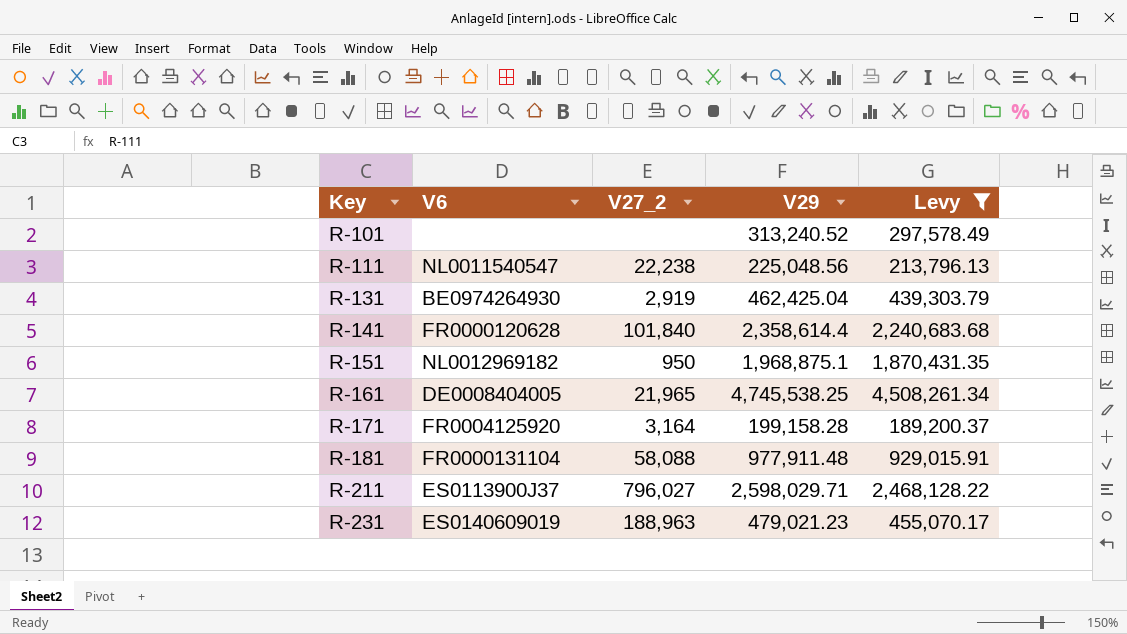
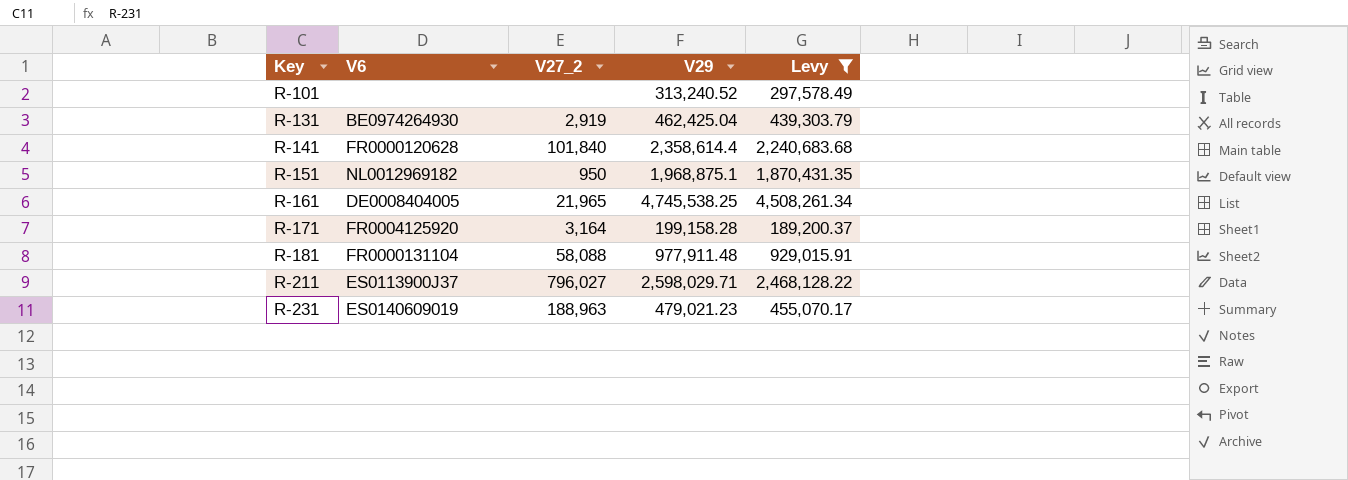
row R-111: NL0011540547 | 22,238 | 225,048.56 | 213,796.13 -> none

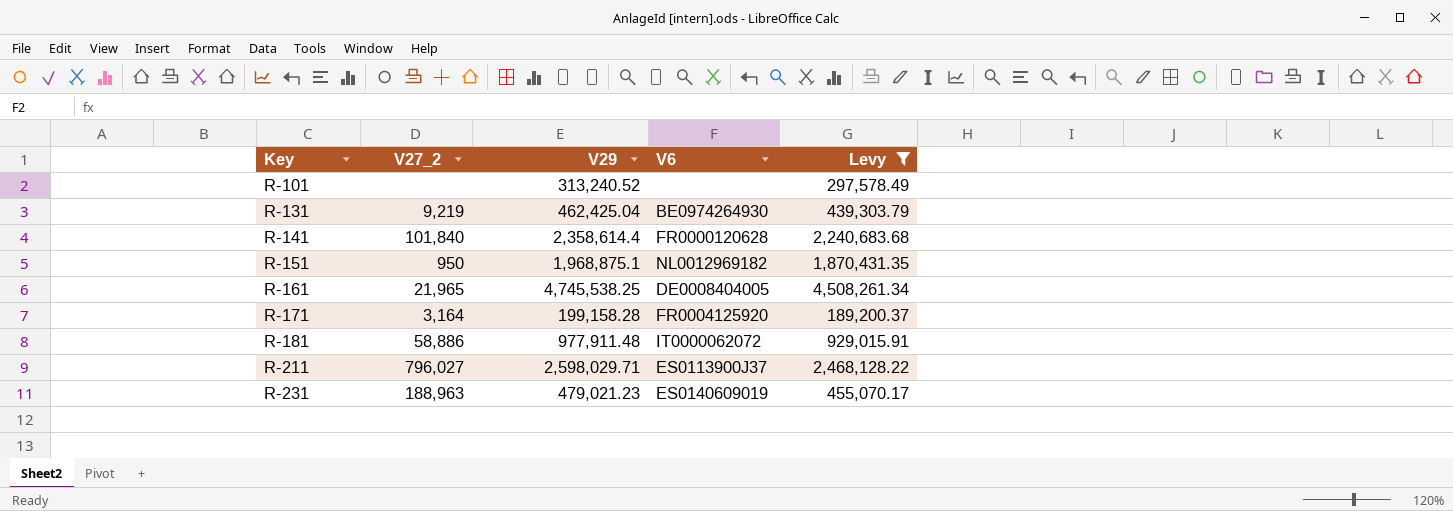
column V6 | position: 2 -> 4
R-131 | V27_2: 2,919 -> 9,219
R-181 | V27_2: 58,088 -> 58,886
R-181 | V6: FR0000131104 -> IT0000062072

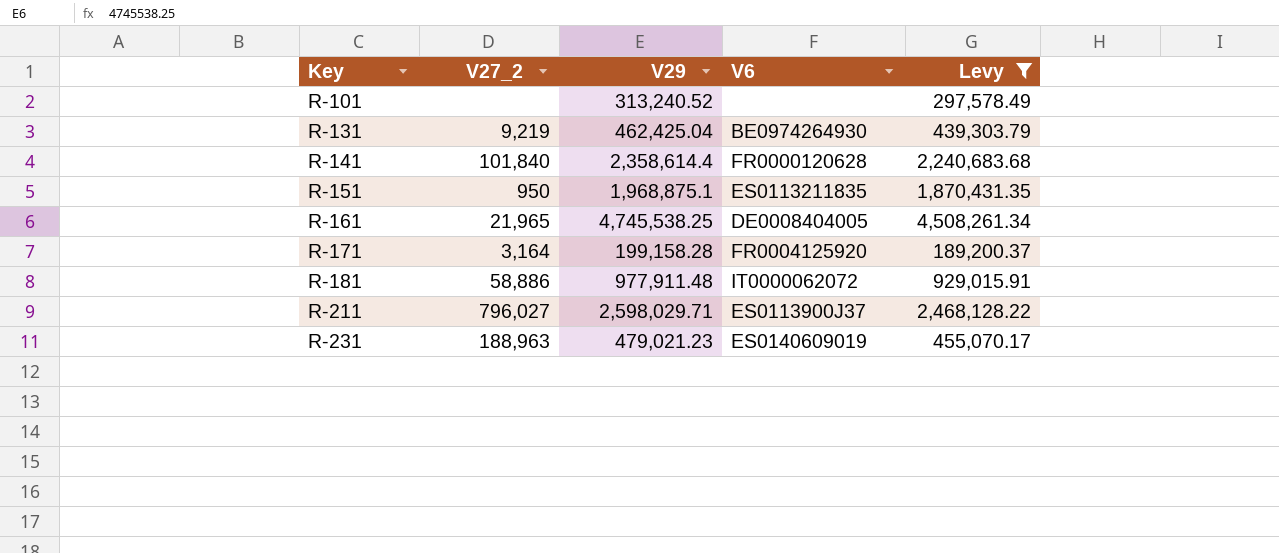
R-151 | V6: NL0012969182 -> ES0113211835

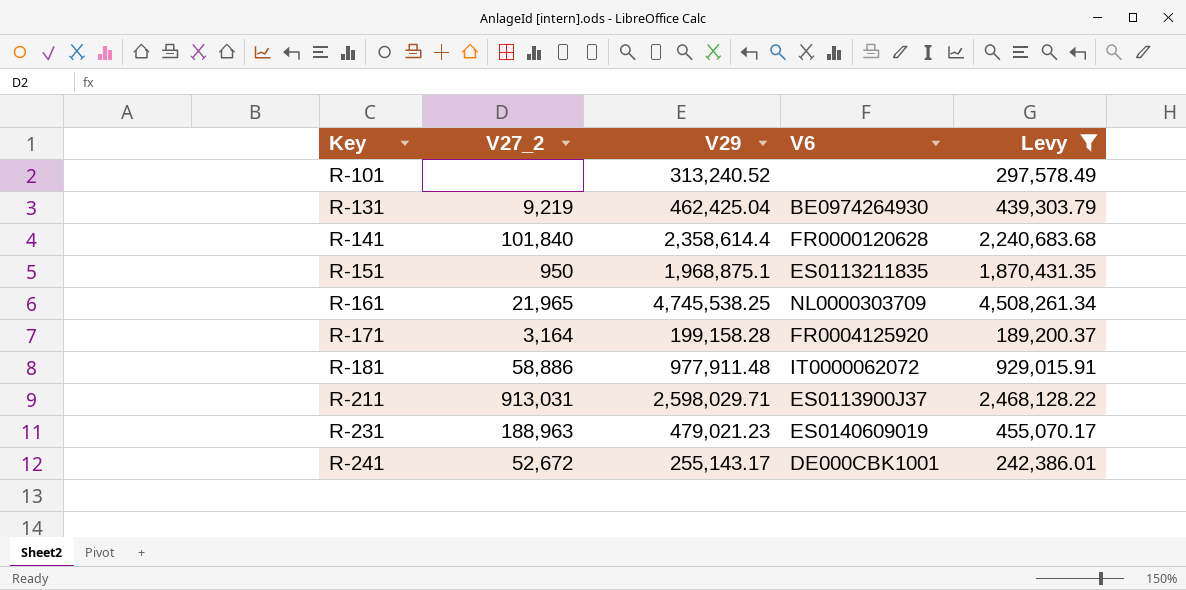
R-161 | V6: DE0008404005 -> NL0000303709
R-211 | V27_2: 796,027 -> 913,031
row R-241: none -> 52,672 | 255,143.17 | DE000CBK1001 | 242,386.01

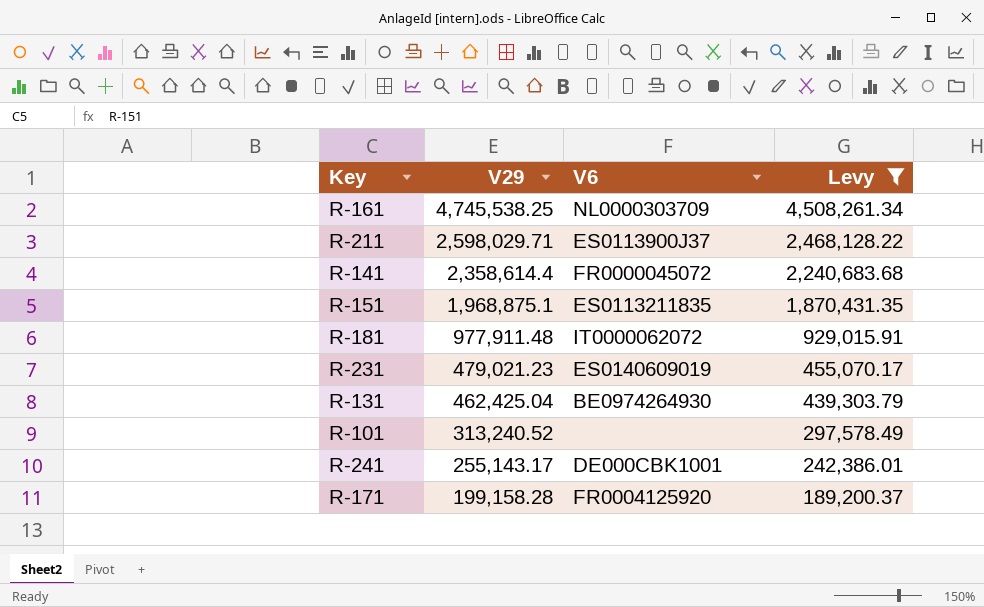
row order: Key ascending -> V29 descending
column V27_2 | position: 2 -> none
R-141 | V6: FR0000120628 -> FR0000045072

